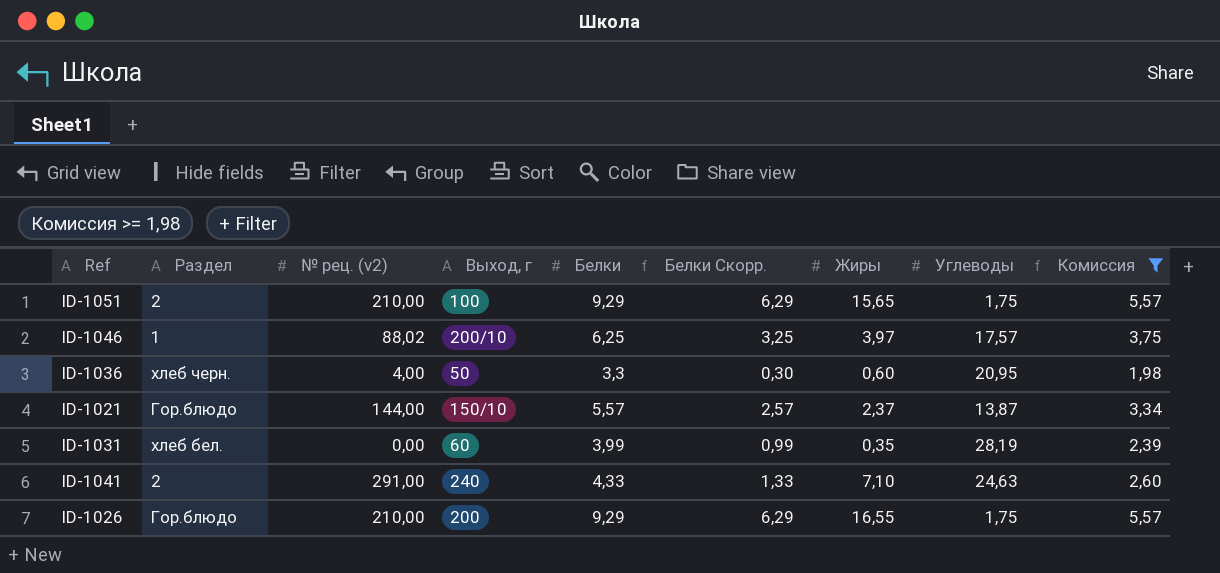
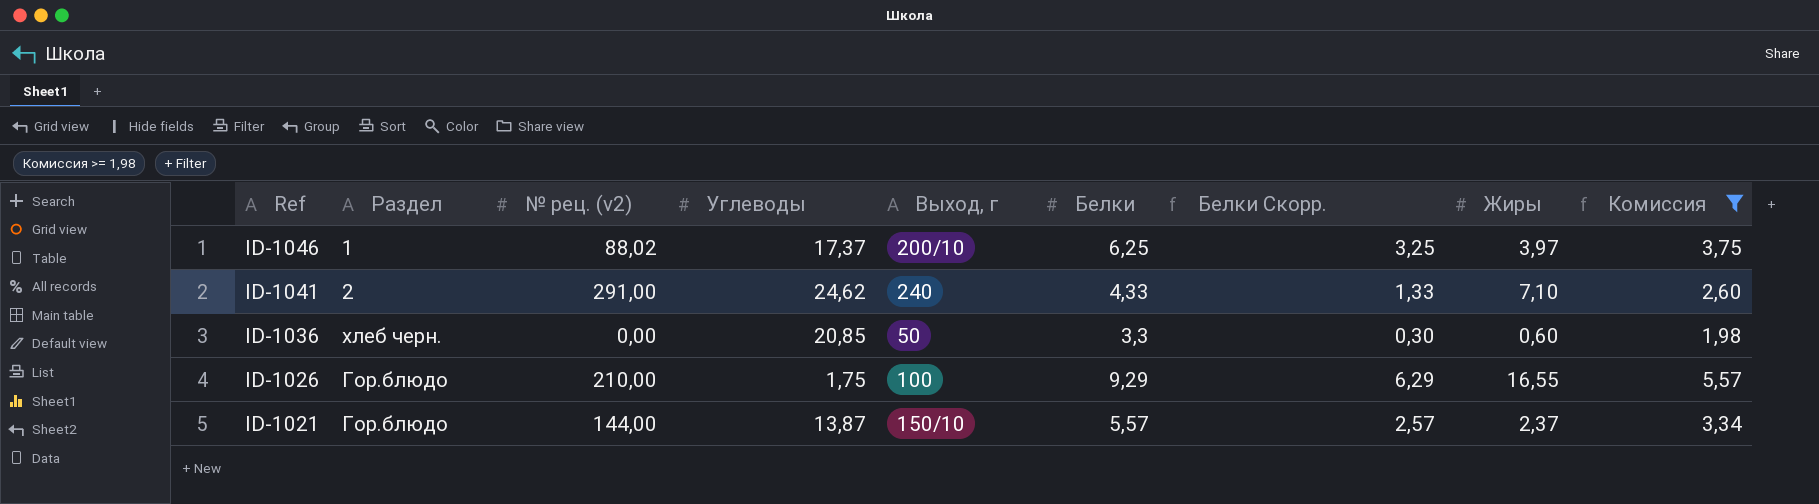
row order: none -> Ref descending
column Углеводы | position: 8 -> 4
row ID-1051: 2 | 210,00 | 100 | 9,29 | 6,29 | 15,65 | 1,75 | 5,57 -> none
row ID-1031: хлеб бел. | 0,00 | 60 | 3,99 | 0,99 | 0,35 | 28,19 | 2,39 -> none
ID-1046 | Углеводы: 17,57 -> 17,37
ID-1041 | Углеводы: 24,63 -> 24,62
ID-1036 | № рец. (v2): 4,00 -> 0,00
ID-1036 | Углеводы: 20,95 -> 20,85
ID-1026 | Выход, г: 200 -> 100

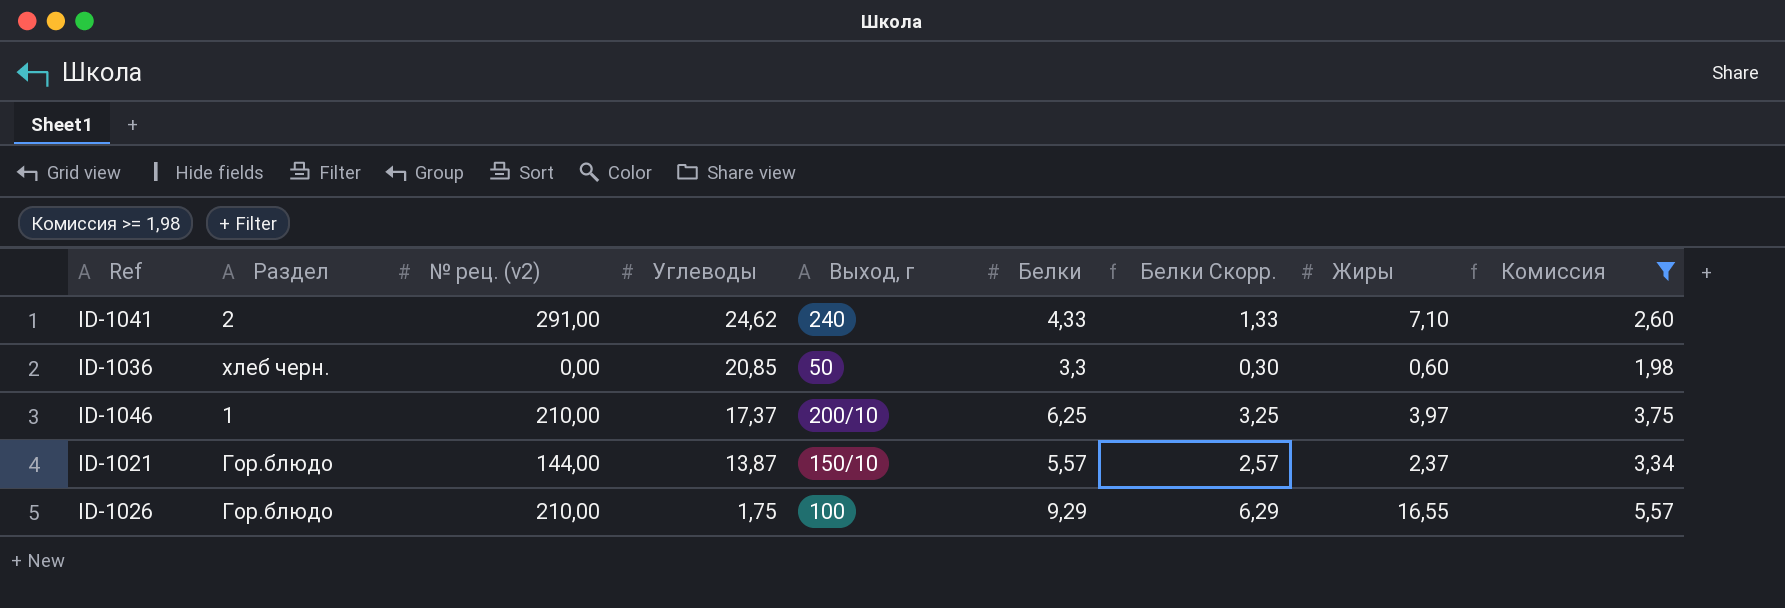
row order: Ref descending -> Углеводы descending
ID-1046 | № рец. (v2): 88,02 -> 210,00

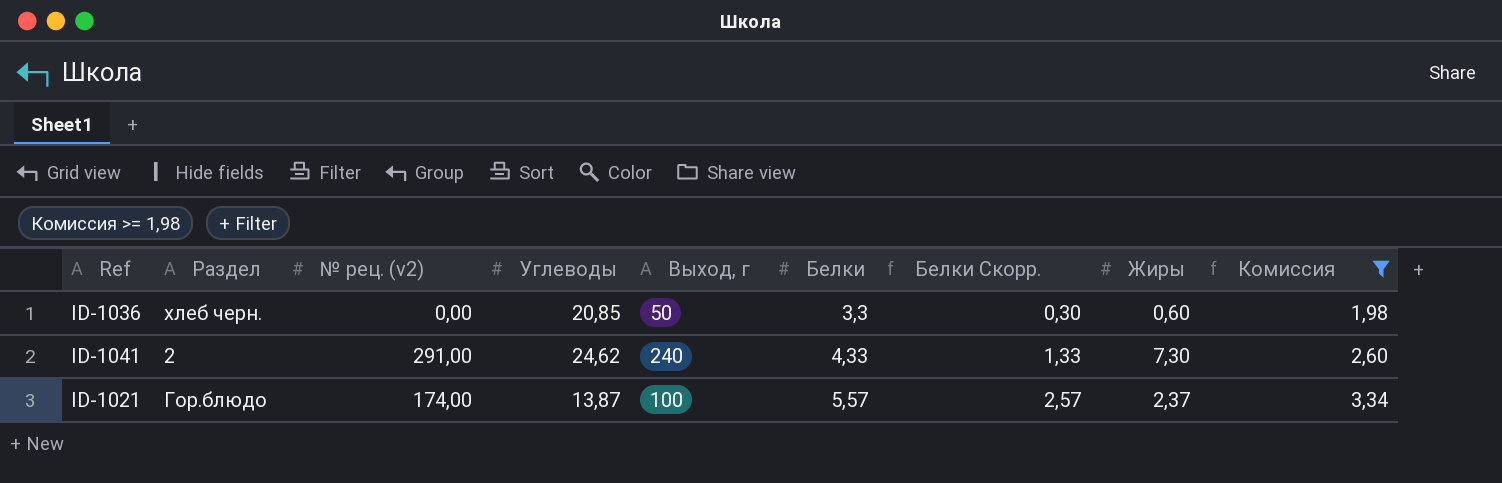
row order: Углеводы descending -> Белки ascending
row ID-1046: 1 | 210,00 | 17,37 | 200/10 | 6,25 | 3,25 | 3,97 | 3,75 -> none
row ID-1026: Гор.блюдо | 210,00 | 1,75 | 100 | 9,29 | 6,29 | 16,55 | 5,57 -> none
ID-1041 | Жиры: 7,10 -> 7,30
ID-1021 | № рец. (v2): 144,00 -> 174,00
ID-1021 | Выход, г: 150/10 -> 100

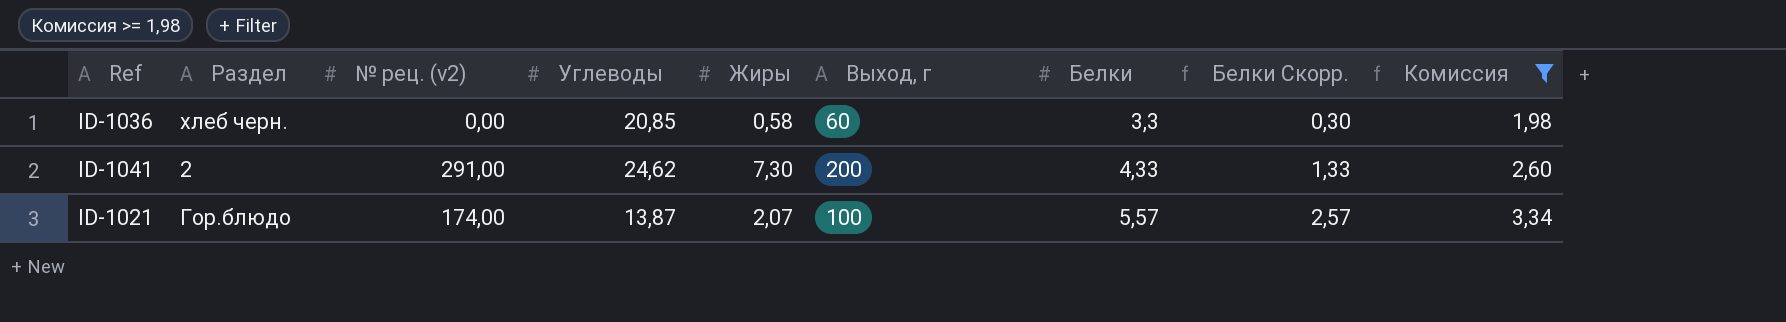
column Жиры | position: 8 -> 5
ID-1036 | Жиры: 0,60 -> 0,58
ID-1036 | Выход, г: 50 -> 60
ID-1041 | Выход, г: 240 -> 200
ID-1021 | Жиры: 2,37 -> 2,07

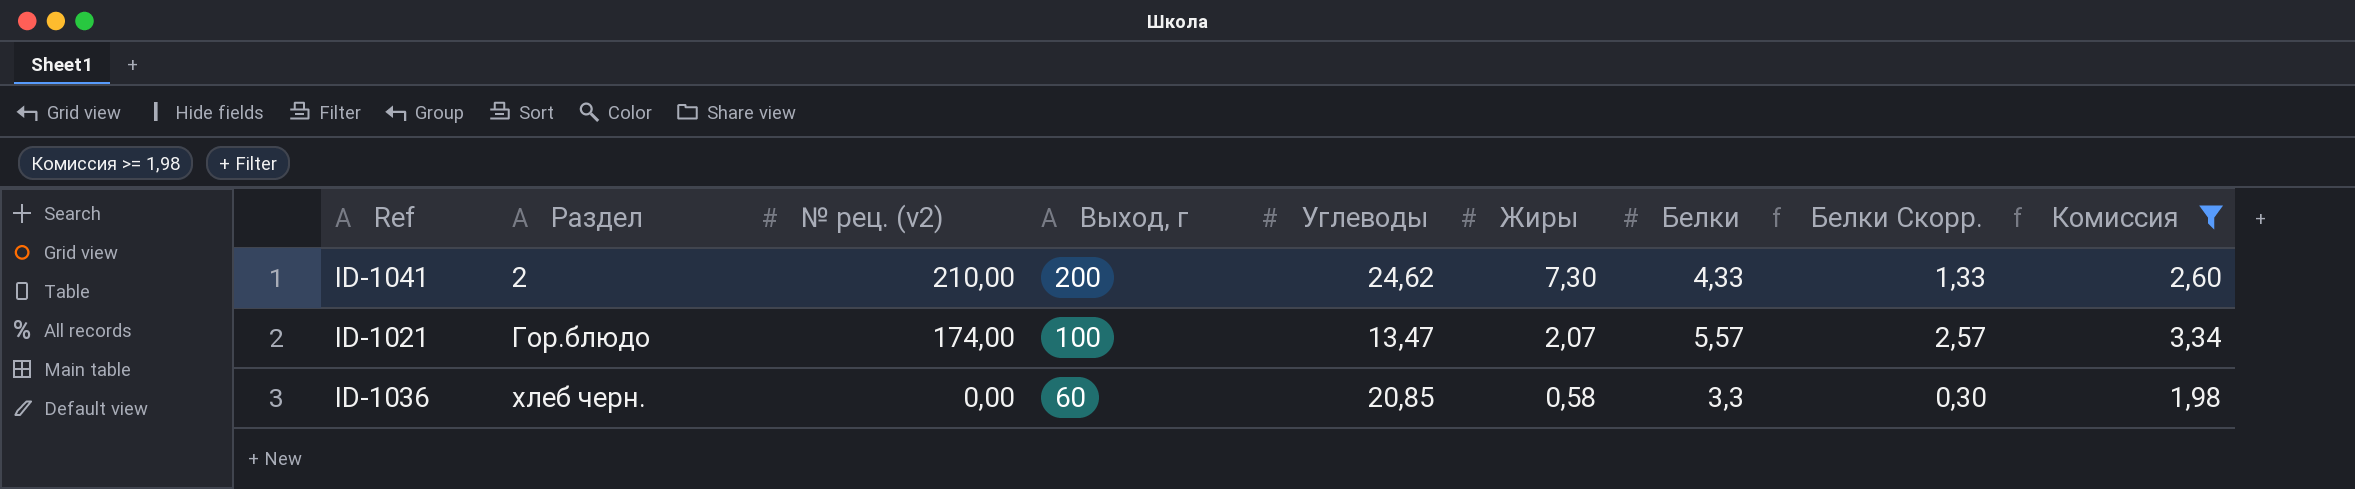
row order: Белки ascending -> Раздел ascending
column Выход, г | position: 6 -> 4
ID-1041 | № рец. (v2): 291,00 -> 210,00
ID-1021 | Углеводы: 13,87 -> 13,47

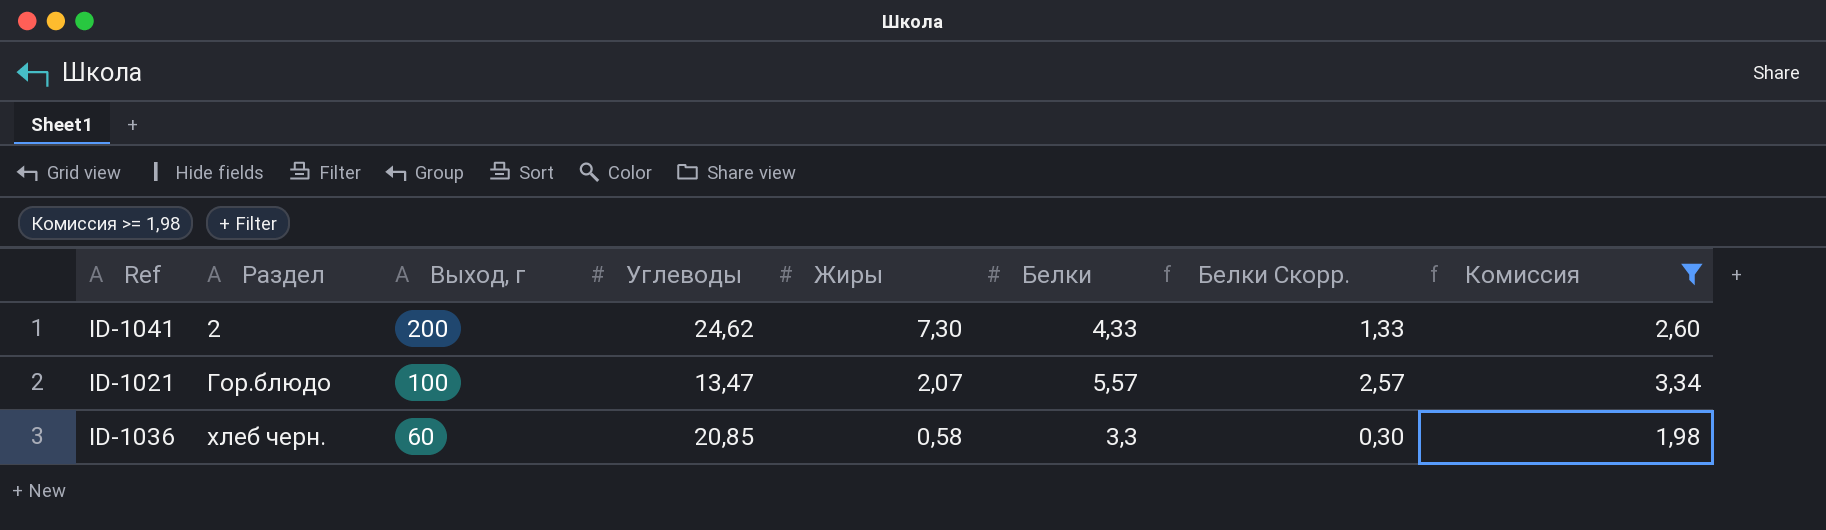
column № рец. (v2) | position: 3 -> none

